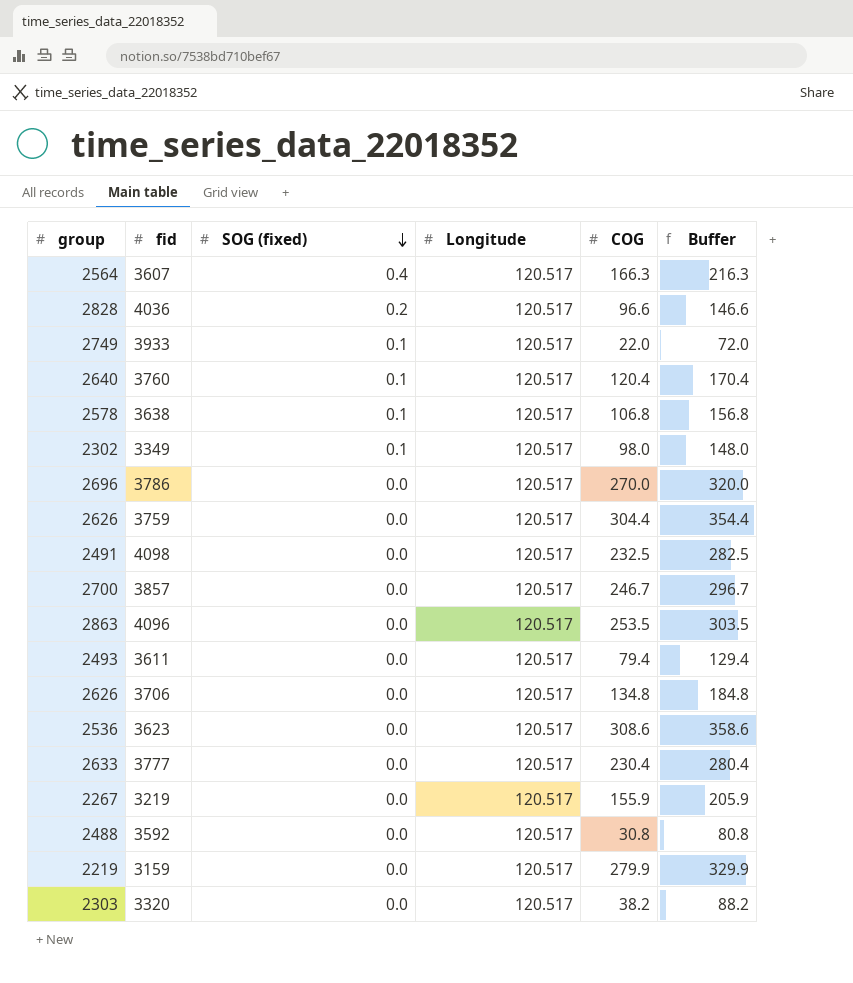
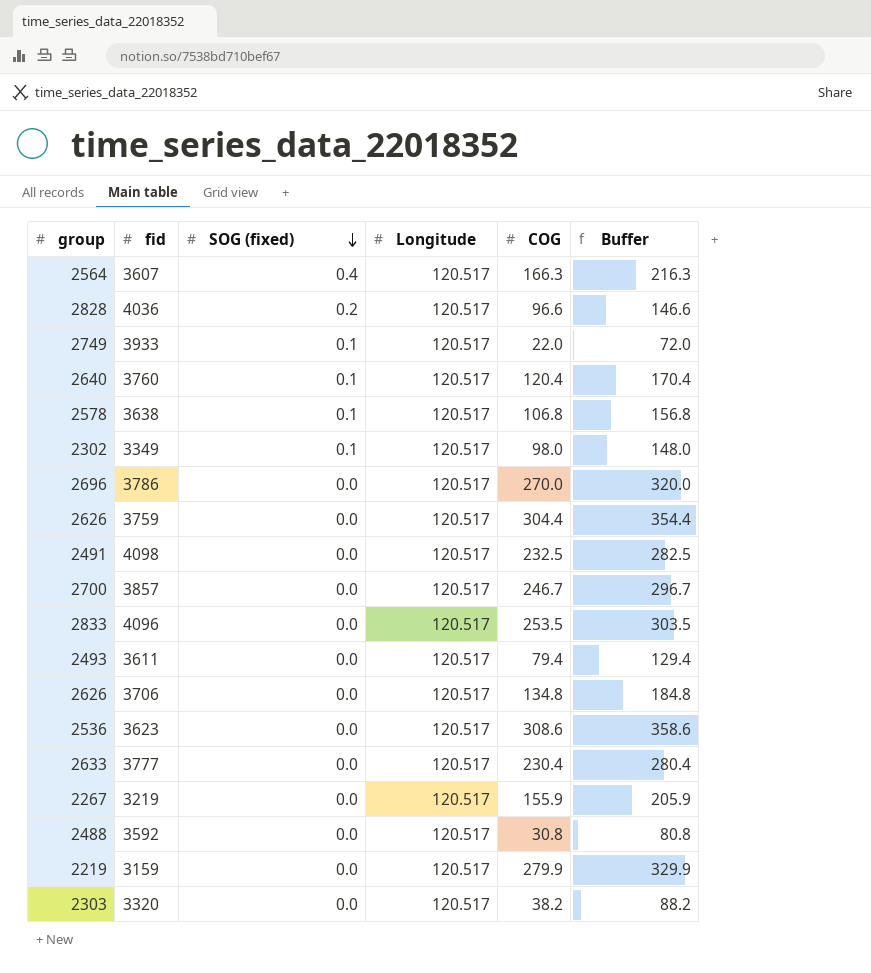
4096 | group: 2863 -> 2833

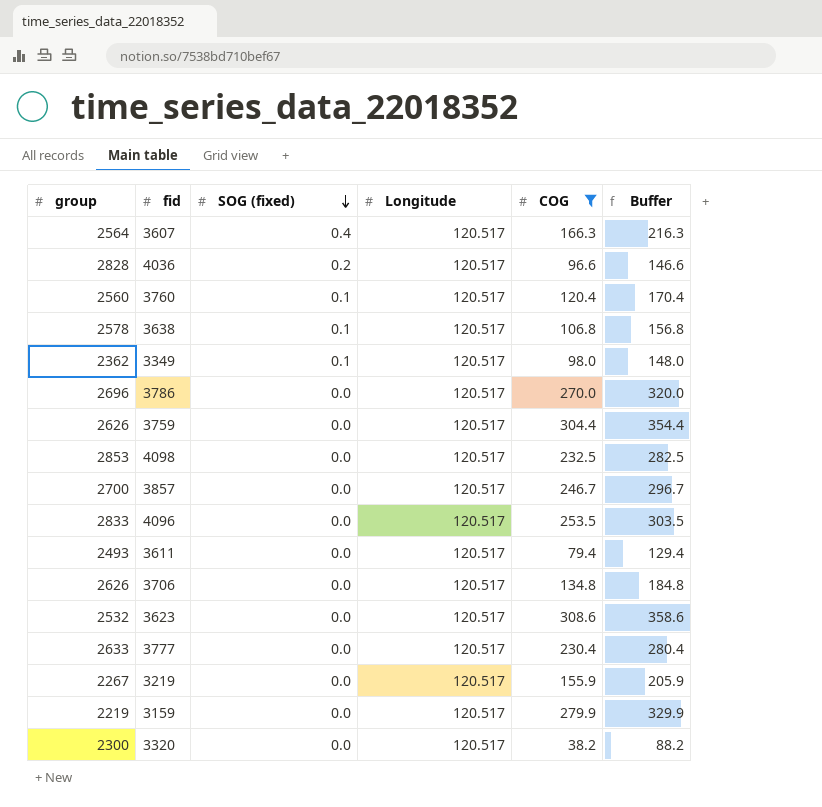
filter: none -> COG >= 38.2
3760 | group: 2640 -> 2560
3349 | group: 2302 -> 2362
4098 | group: 2491 -> 2853
3623 | group: 2536 -> 2532
3320 | group: 2303 -> 2300

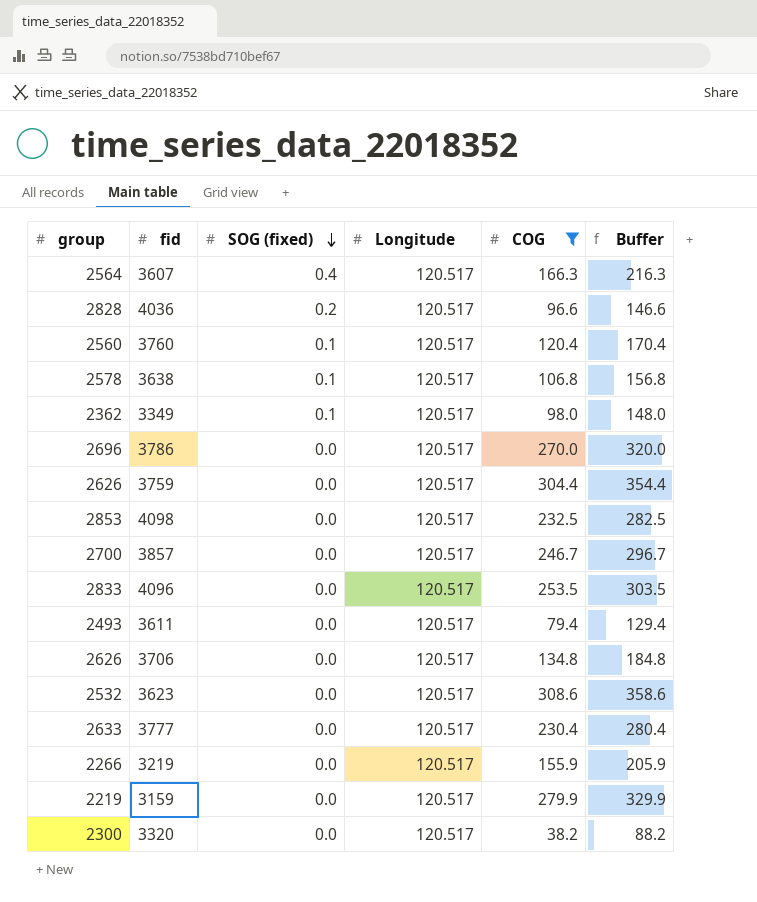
3219 | group: 2267 -> 2266

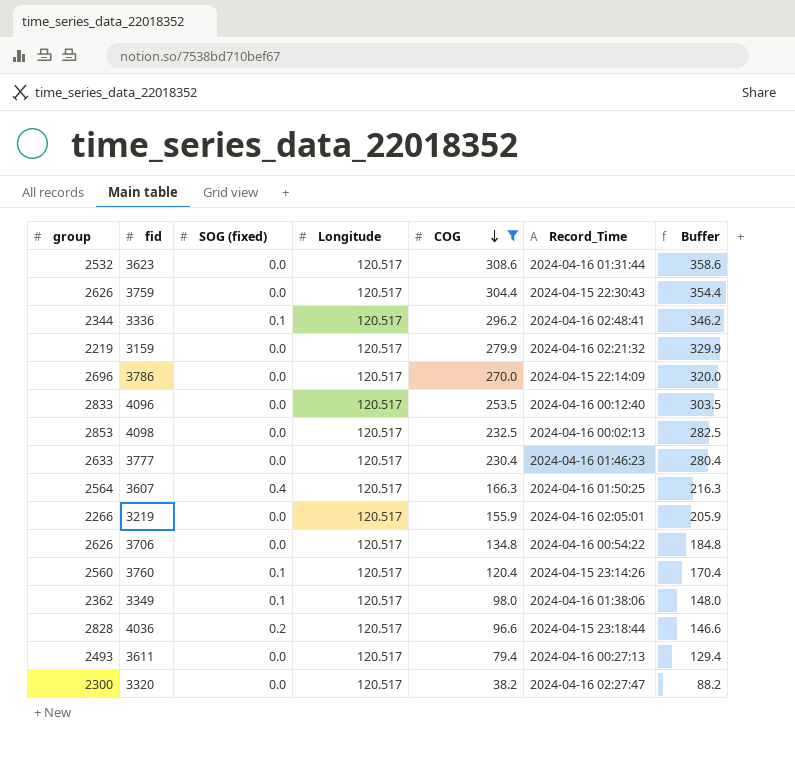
row order: SOG (fixed) descending -> COG descending
column Record_Time | position: none -> 6
row 3638: 2578 | 0.1 | 120.517 | 106.8 | 156.8 -> none
row 3857: 2700 | 0.0 | 120.517 | 246.7 | 296.7 -> none
row 3336: none -> 2344 | 0.1 | 120.517 | 296.2 | 2024-04-16 02:48:41 | 346.2

